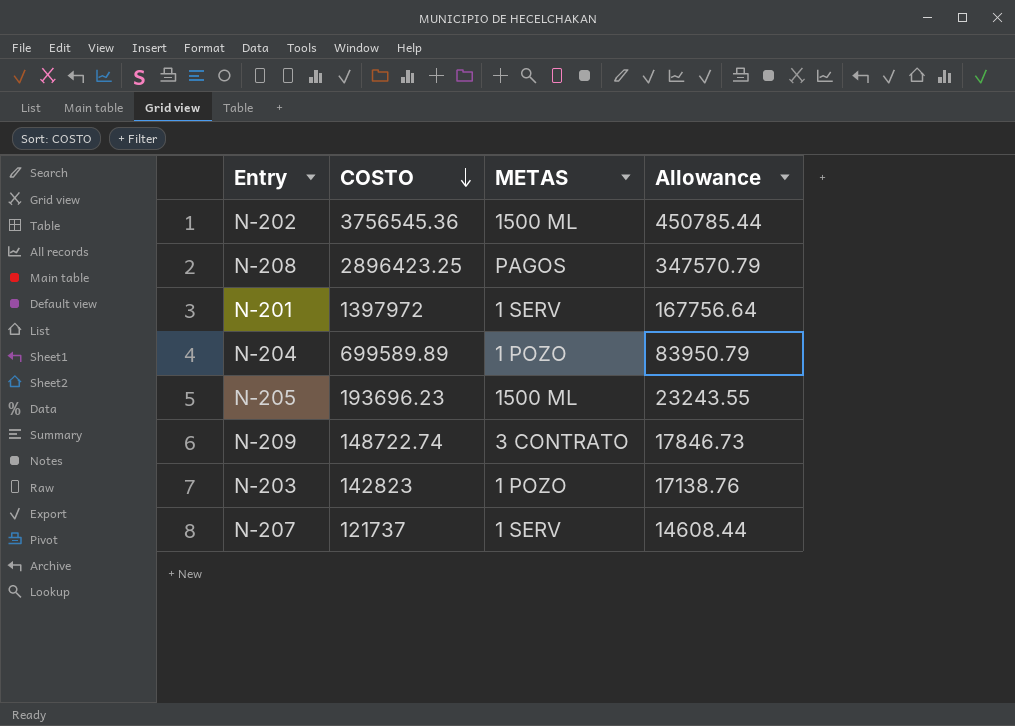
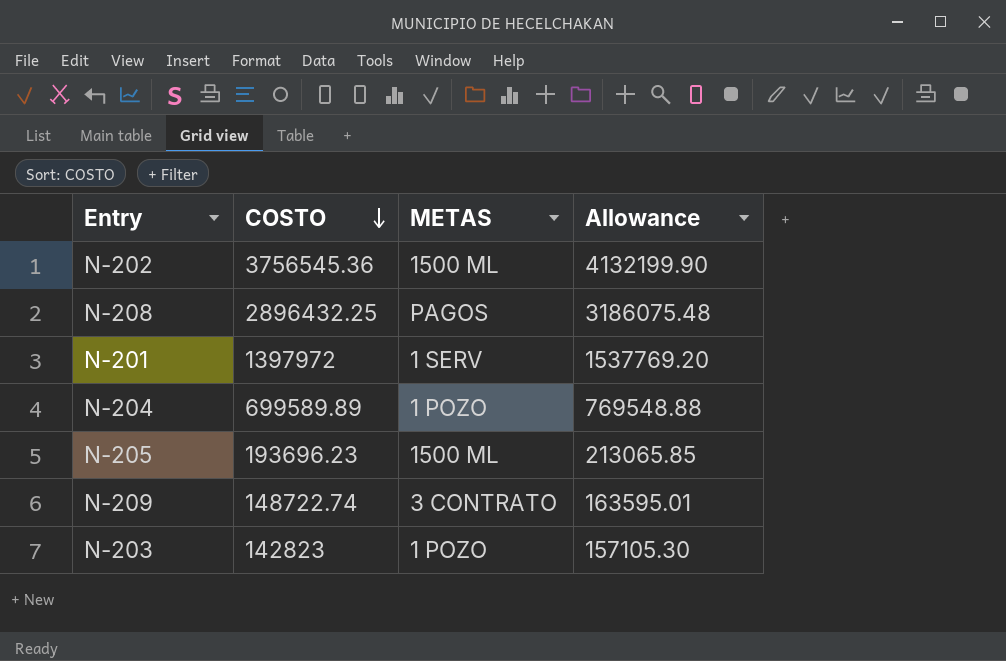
column Allowance | formula: [COSTO] * 0.12 -> [COSTO] * 1.1
row N-207: 121737 | 1 SERV | 14608.44 -> none
N-208 | COSTO: 2896423.25 -> 2896432.25

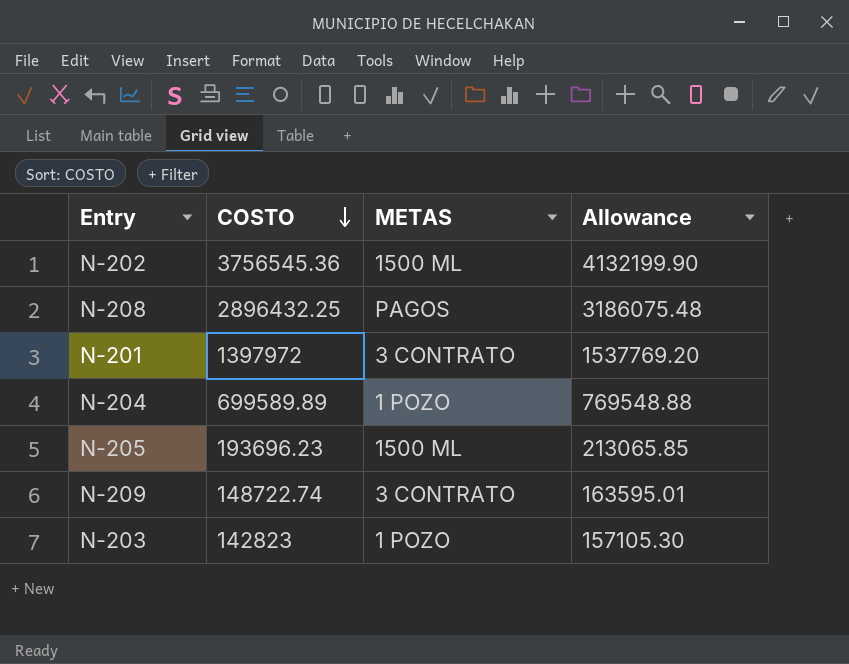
N-201 | METAS: 1 SERV -> 3 CONTRATO

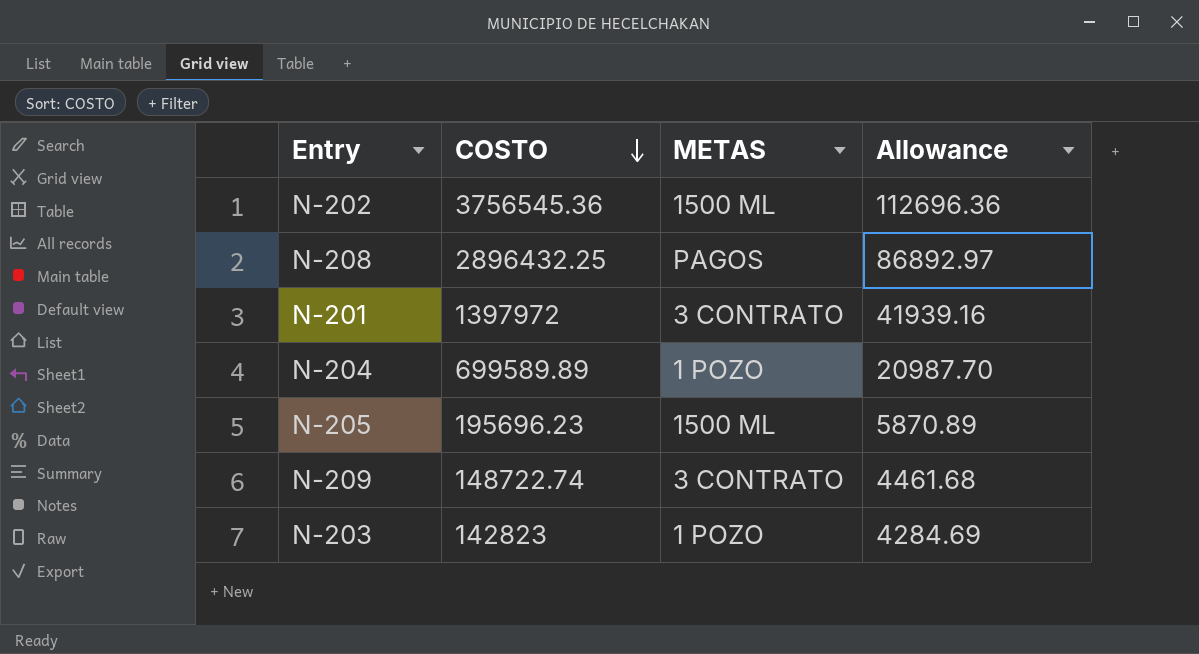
column Allowance | formula: [COSTO] * 1.1 -> [COSTO] * 0.03
N-205 | COSTO: 193696.23 -> 195696.23

